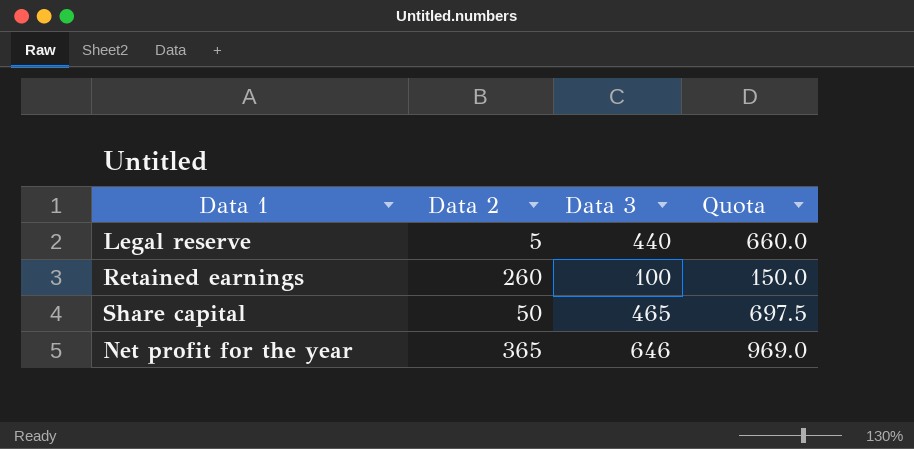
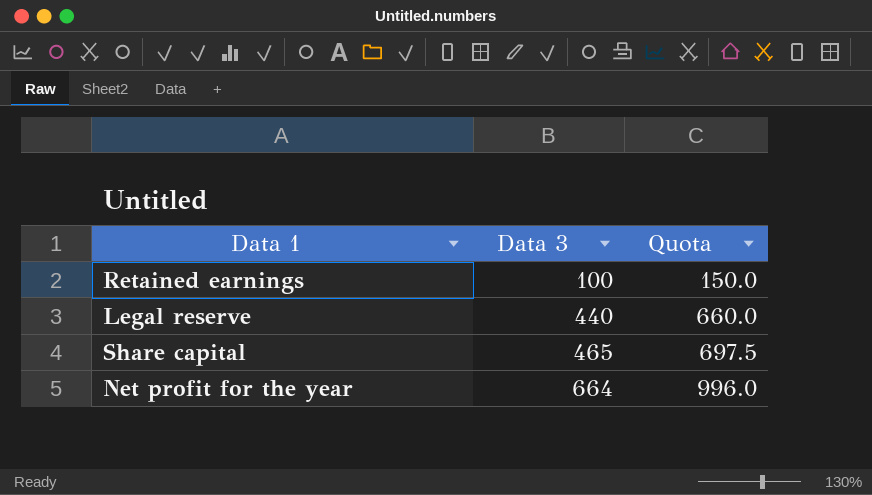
row order: none -> Data 3 ascending
column Data 2 | position: 2 -> none
Net profit for the year | Data 3: 646 -> 664
Net profit for the year | Quota: 969.0 -> 996.0

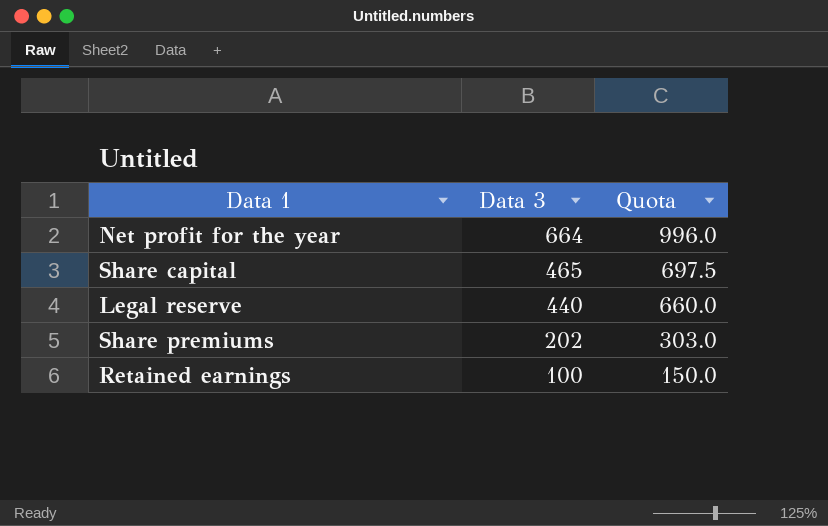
row order: Data 3 ascending -> Data 3 descending
row Share premiums: none -> 202 | 303.0

